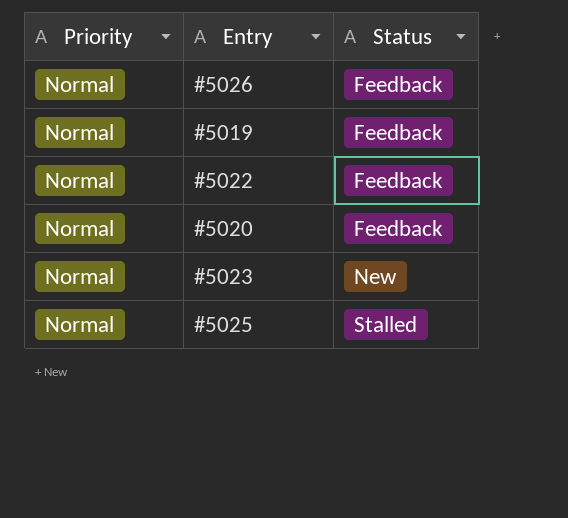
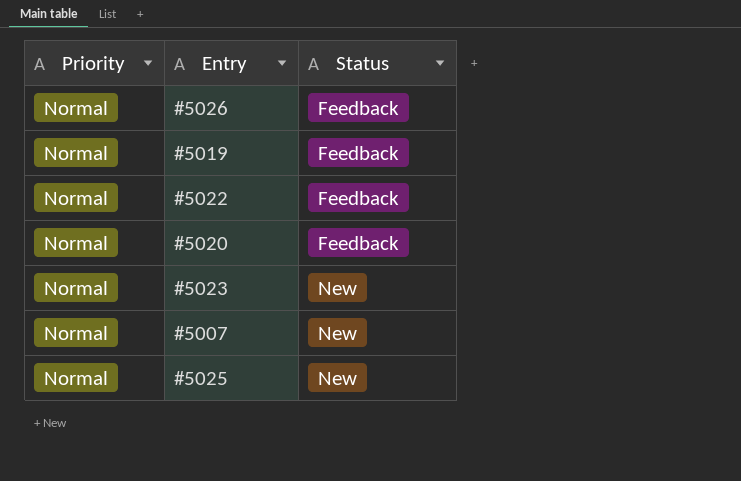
row #5007: none -> Normal | New
#5025 | Status: Stalled -> New

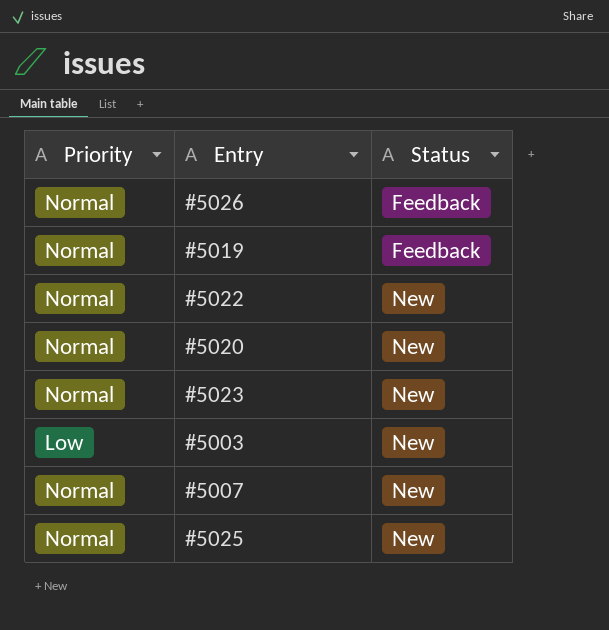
#5022 | Status: Feedback -> New
#5020 | Status: Feedback -> New
row #5003: none -> Low | New

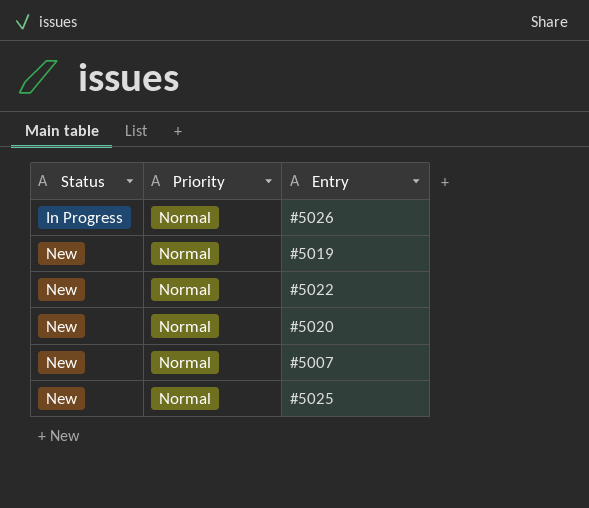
column Status | position: 3 -> 1
row #5023: Normal | New -> none
row #5003: Low | New -> none
#5026 | Status: Feedback -> In Progress
#5019 | Status: Feedback -> New

